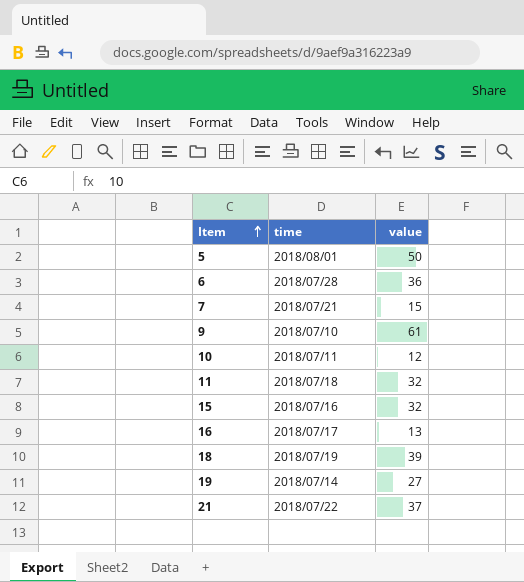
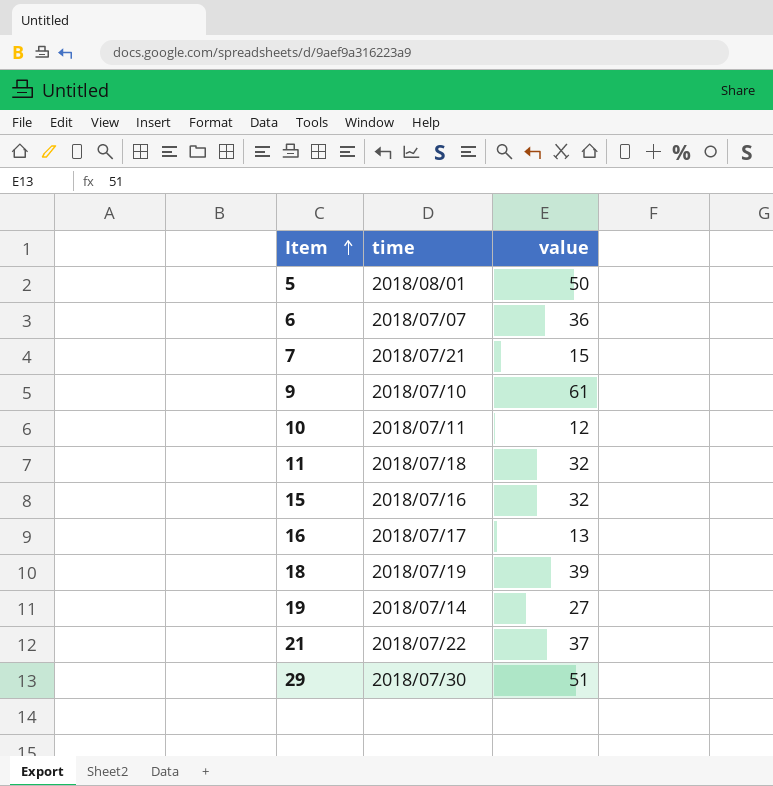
6 | time: 2018/07/28 -> 2018/07/07
row 29: none -> 2018/07/30 | 51

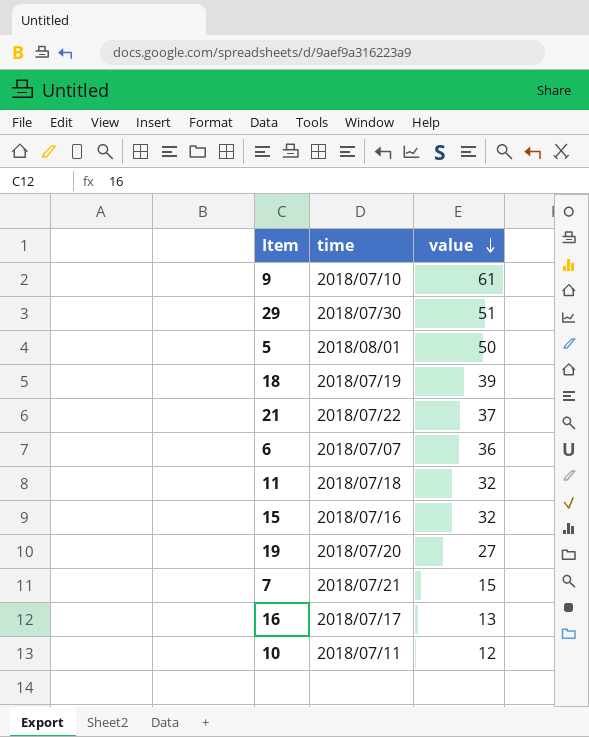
row order: Item ascending -> value descending
19 | time: 2018/07/14 -> 2018/07/20

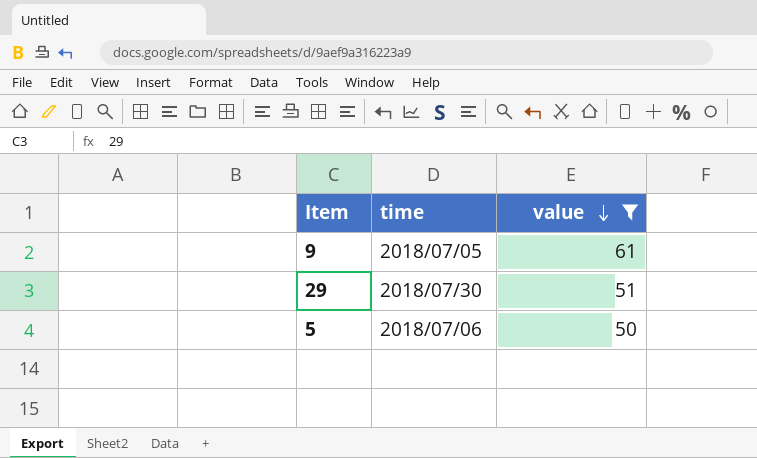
filter: none -> value >= 50
9 | time: 2018/07/10 -> 2018/07/05
5 | time: 2018/08/01 -> 2018/07/06

